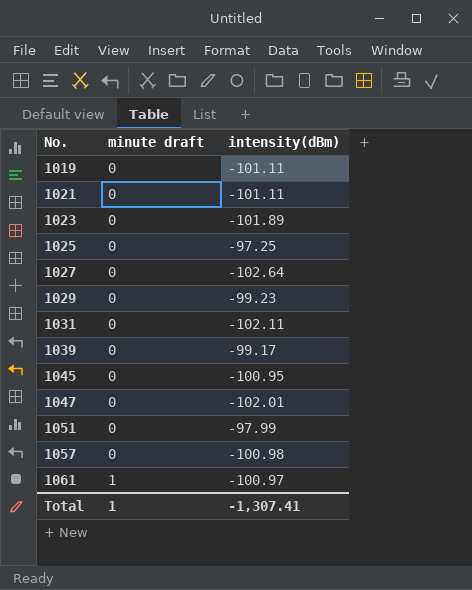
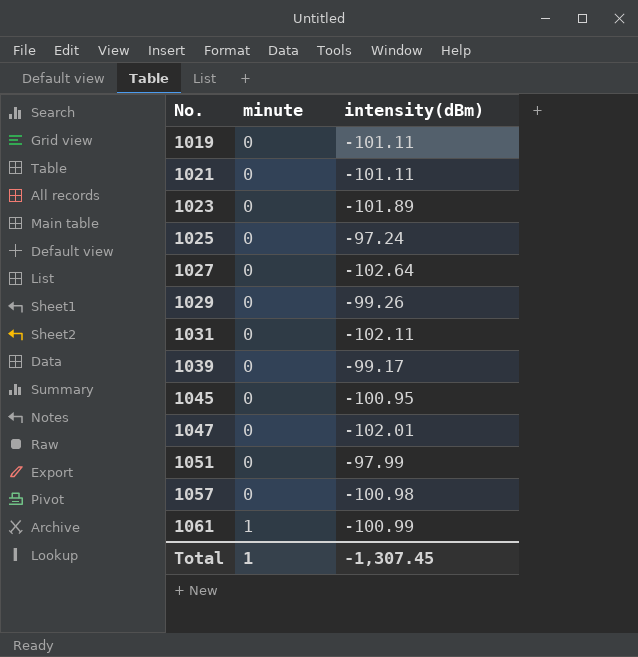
column name: minute draft -> minute
1025 | intensity(dBm): -97.25 -> -97.24
1029 | intensity(dBm): -99.23 -> -99.26
1061 | intensity(dBm): -100.97 -> -100.99
Total | intensity(dBm): -1,307.41 -> -1,307.45

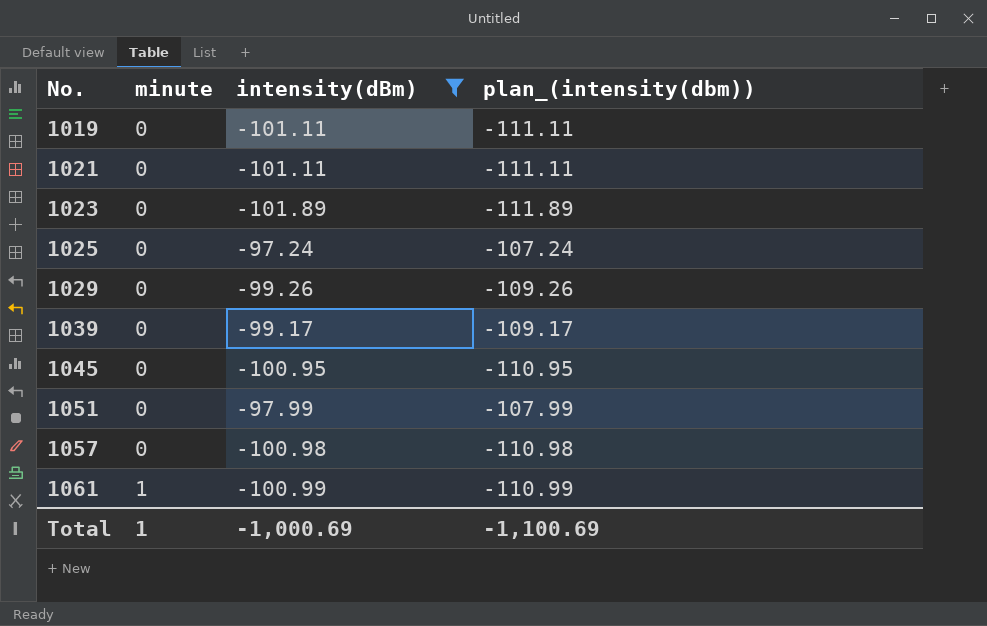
filter: none -> intensity(dBm) >= -101.89
column plan_(intensity(dbm)) | formula: none -> [intensity(dBm)] - 10
Total | intensity(dBm): -1,307.45 -> -1,000.69

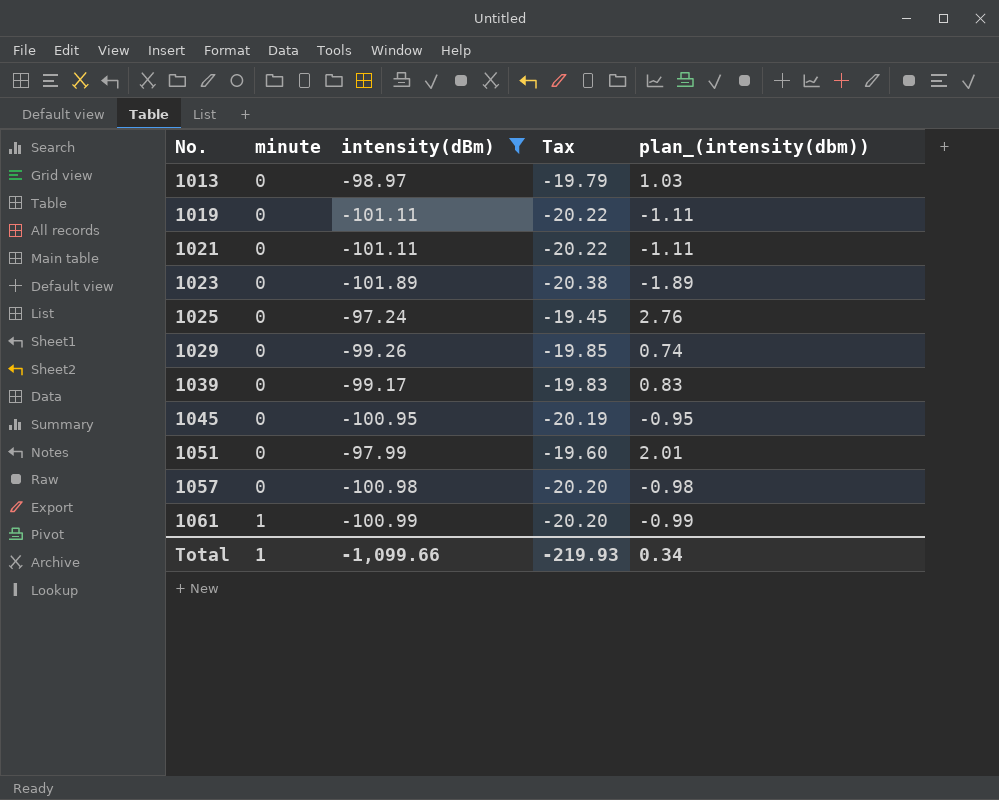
column Tax | formula: none -> [intensity(dBm)] * 0.2
column plan_(intensity(dbm)) | formula: [intensity(dBm)] - 10 -> [intensity(dBm)] + 100
row 1013: none -> 0 | -98.97 | -19.79 | 1.03
Total | intensity(dBm): -1,000.69 -> -1,099.66
Total | plan_(intensity(dbm)): -1,100.69 -> 0.34

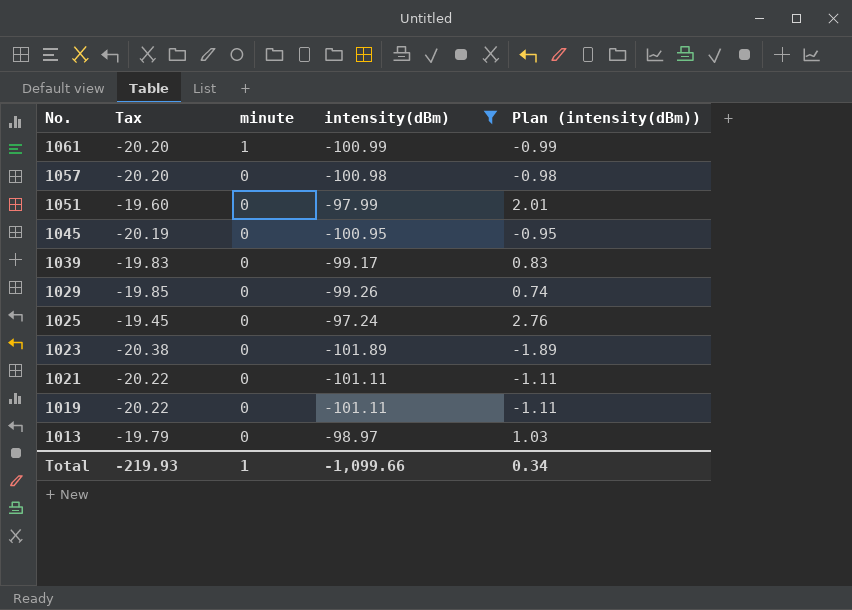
row order: No. ascending -> No. descending
column Tax | position: 4 -> 2
column name: plan_(intensity(dbm)) -> Plan (intensity(dBm))

